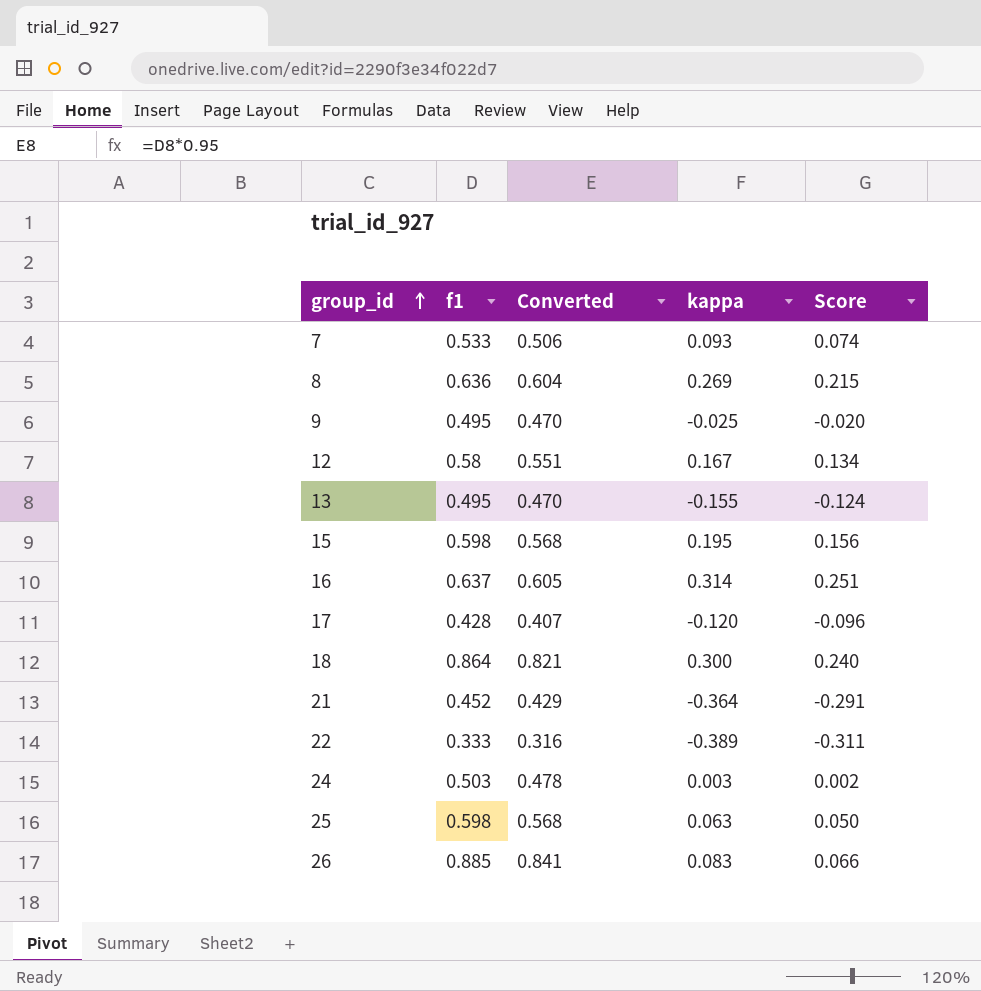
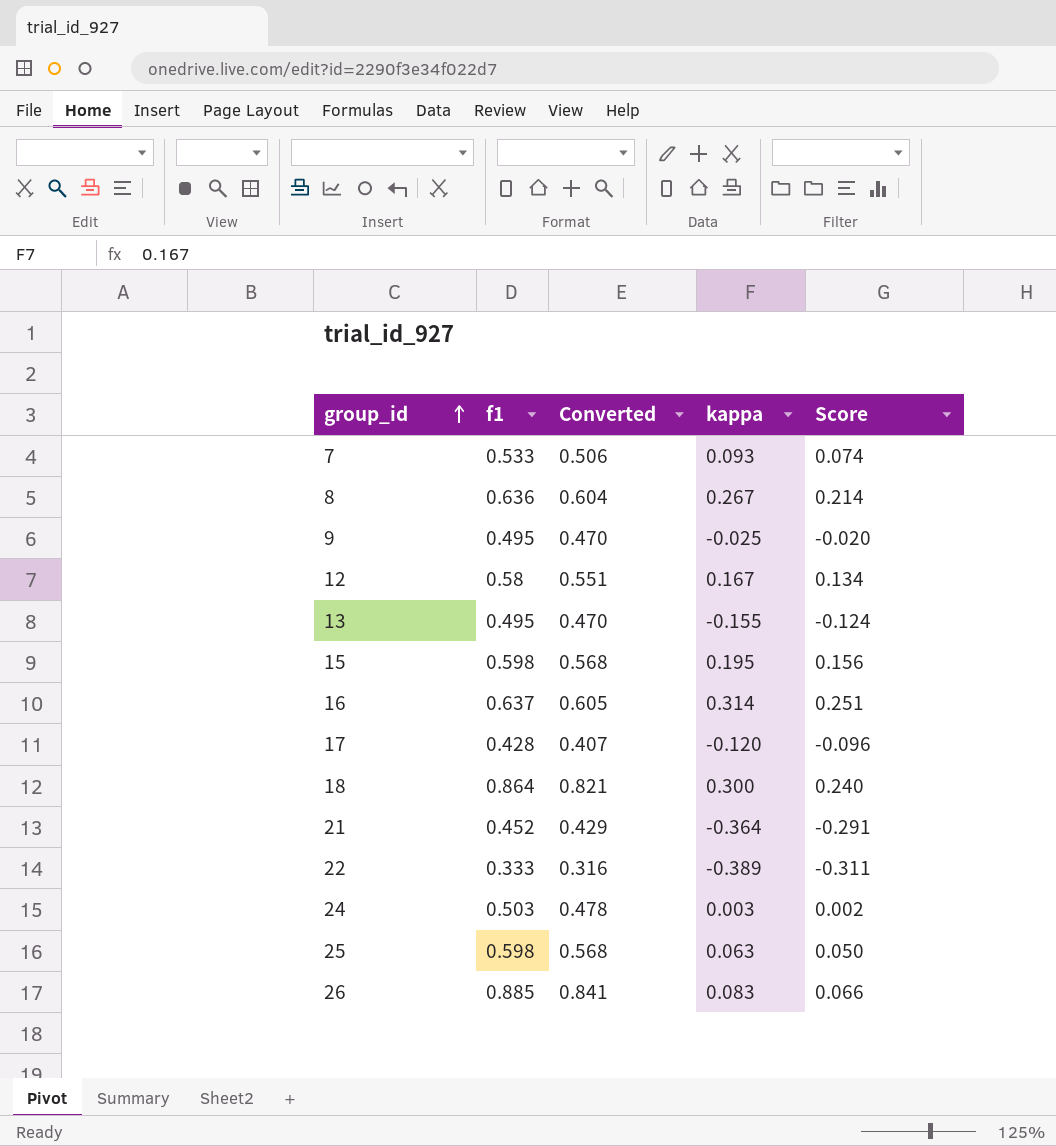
8 | kappa: 0.269 -> 0.267
8 | Score: 0.215 -> 0.214

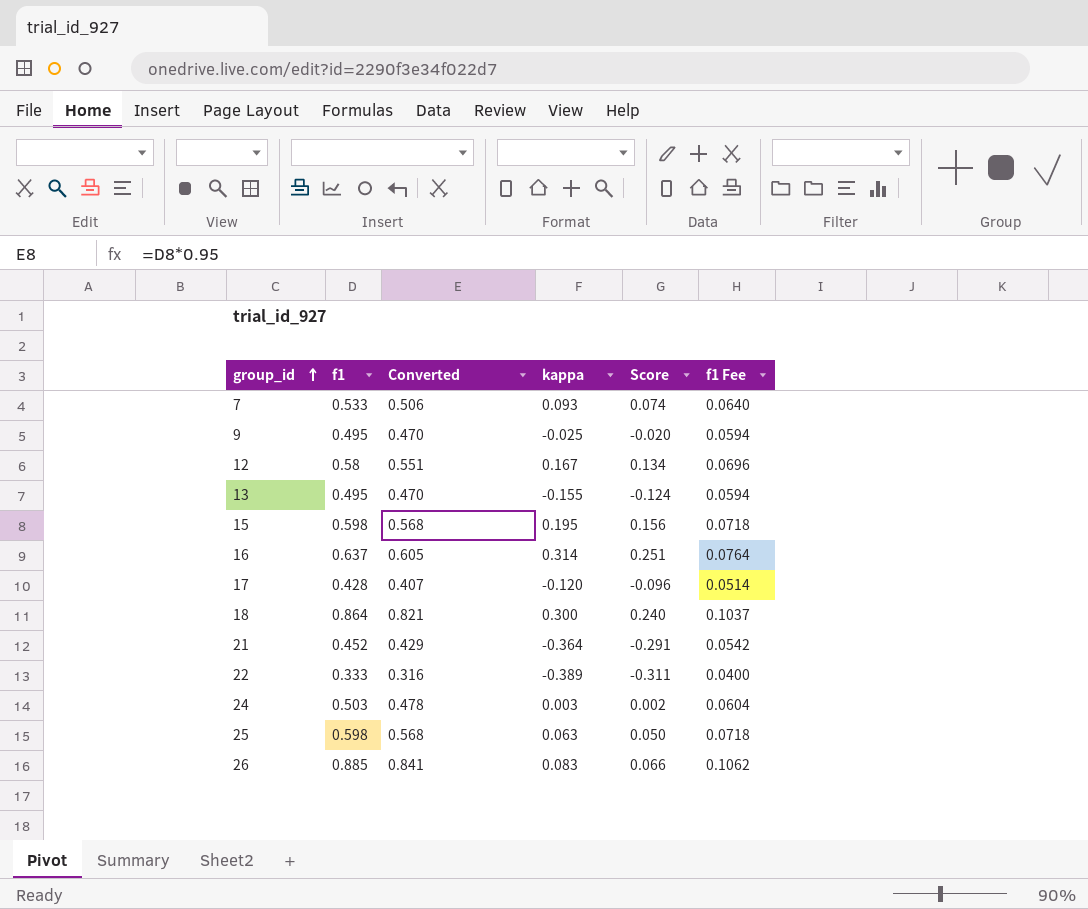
column f1 Fee | formula: none -> [f1] * 0.12
row 8: 0.636 | 0.604 | 0.267 | 0.214 -> none

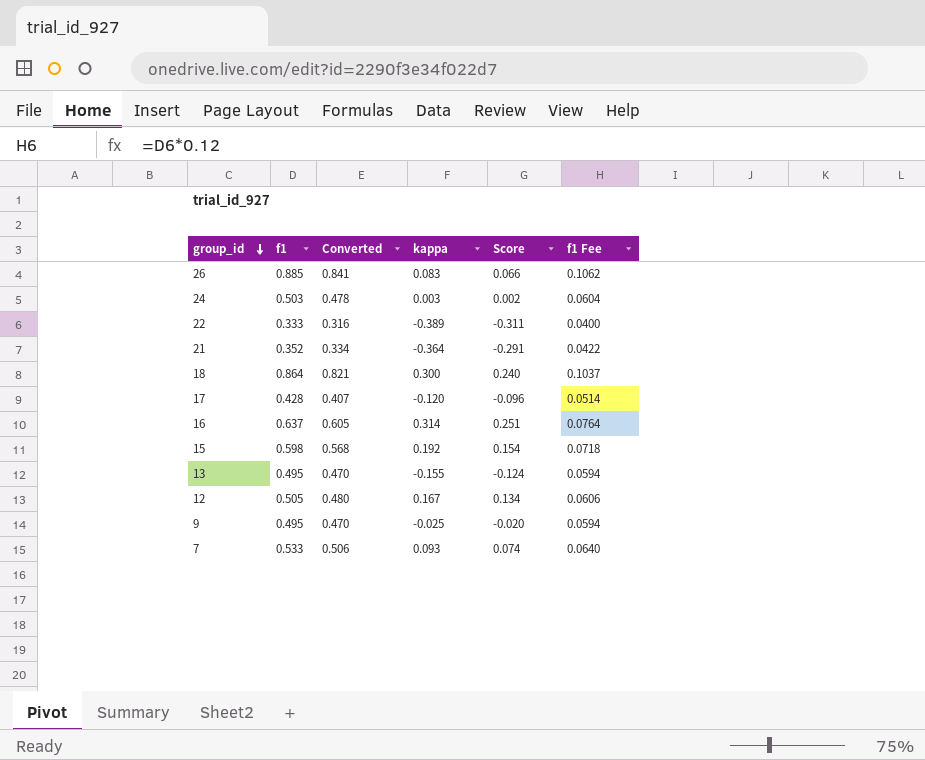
row order: group_id ascending -> group_id descending
row 25: 0.598 | 0.568 | 0.063 | 0.050 | 0.0718 -> none
21 | f1: 0.452 -> 0.352
21 | Converted: 0.429 -> 0.334
21 | f1 Fee: 0.0542 -> 0.0422
15 | kappa: 0.195 -> 0.192
15 | Score: 0.156 -> 0.154
12 | f1: 0.58 -> 0.505
12 | Converted: 0.551 -> 0.480
12 | f1 Fee: 0.0696 -> 0.0606

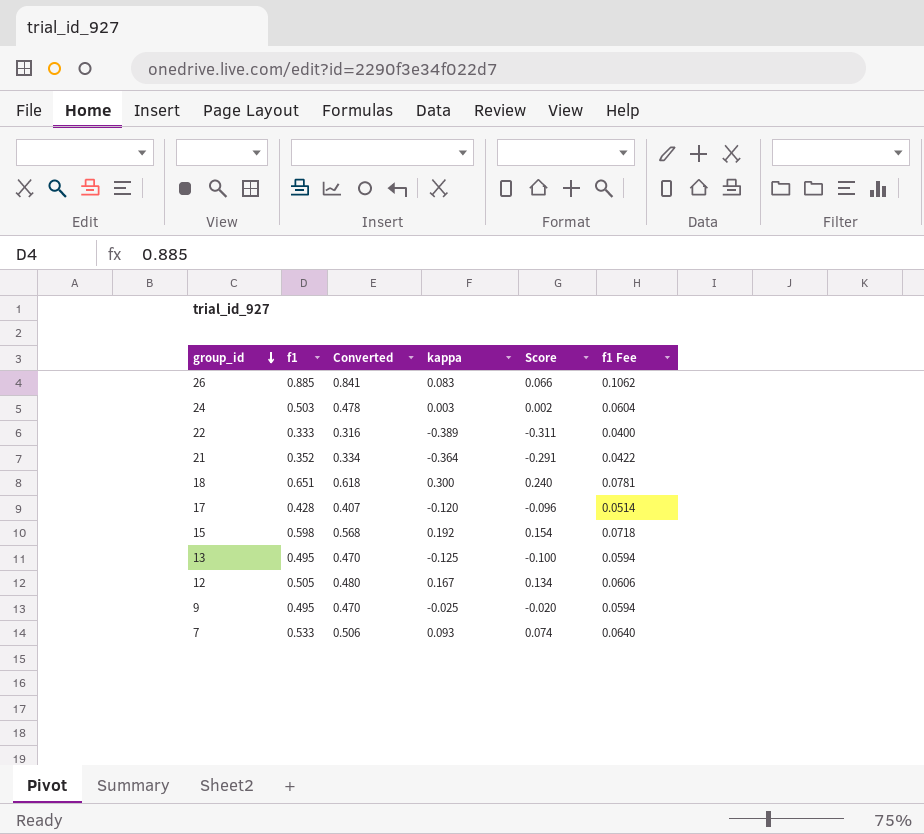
row 16: 0.637 | 0.605 | 0.314 | 0.251 | 0.0764 -> none
18 | f1: 0.864 -> 0.651
18 | Converted: 0.821 -> 0.618
18 | f1 Fee: 0.1037 -> 0.0781
13 | kappa: -0.155 -> -0.125
13 | Score: -0.124 -> -0.100

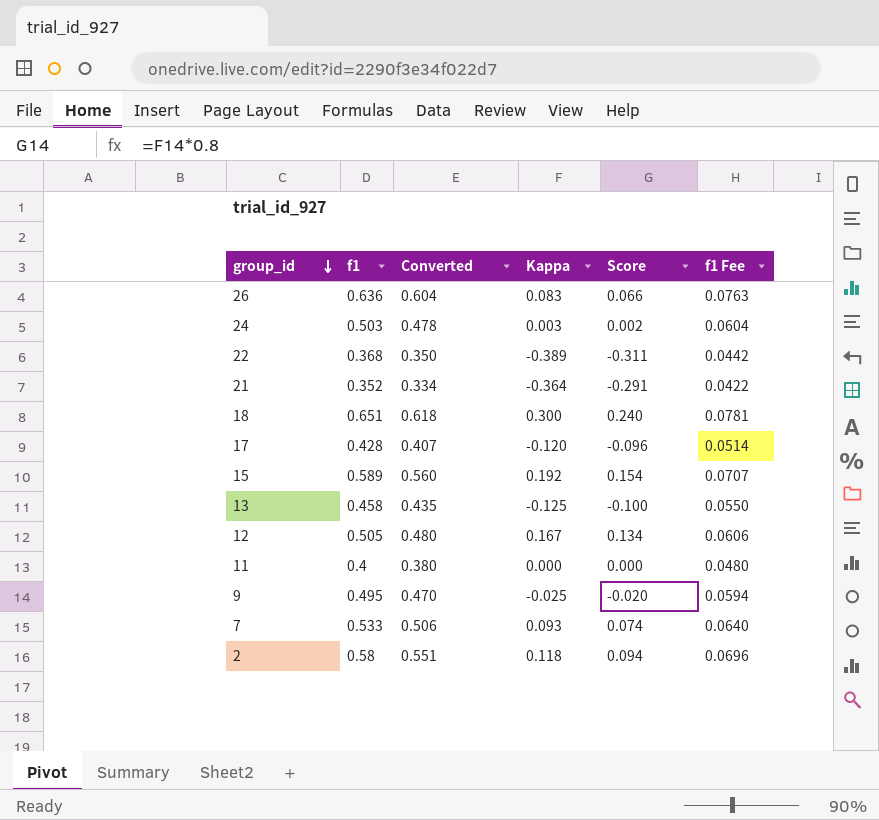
column name: kappa -> Kappa
26 | f1: 0.885 -> 0.636
26 | Converted: 0.841 -> 0.604
26 | f1 Fee: 0.1062 -> 0.0763
22 | f1: 0.333 -> 0.368
22 | Converted: 0.316 -> 0.350
22 | f1 Fee: 0.0400 -> 0.0442
15 | f1: 0.598 -> 0.589
15 | Converted: 0.568 -> 0.560
15 | f1 Fee: 0.0718 -> 0.0707
13 | f1: 0.495 -> 0.458
13 | Converted: 0.470 -> 0.435
13 | f1 Fee: 0.0594 -> 0.0550
row 11: none -> 0.4 | 0.380 | 0.000 | 0.000 | 0.0480
row 2: none -> 0.58 | 0.551 | 0.118 | 0.094 | 0.0696

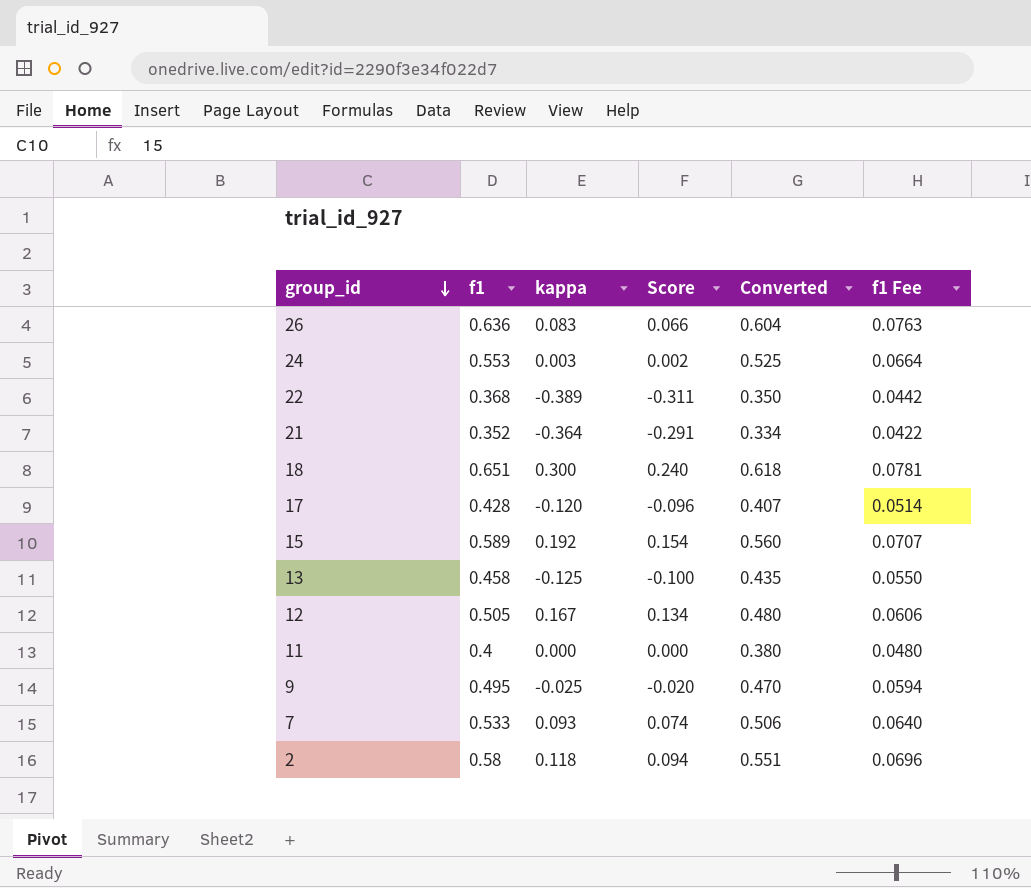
column name: Kappa -> kappa
column Converted | position: 3 -> 5
24 | f1: 0.503 -> 0.553
24 | Converted: 0.478 -> 0.525
24 | f1 Fee: 0.0604 -> 0.0664

